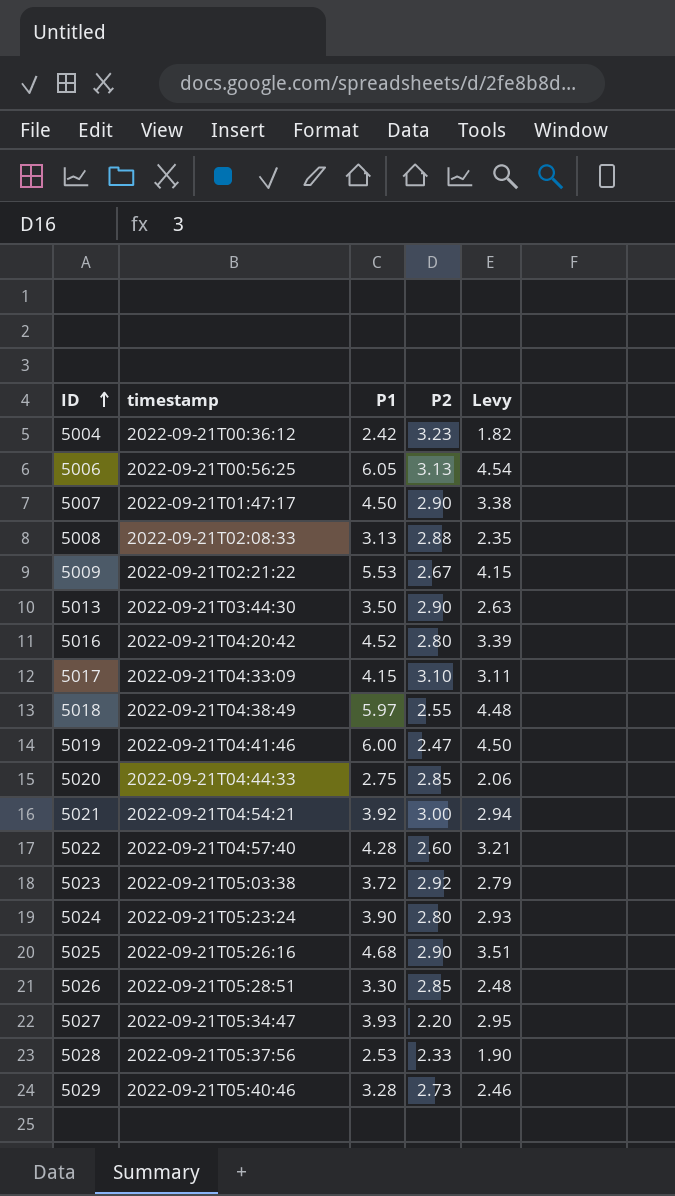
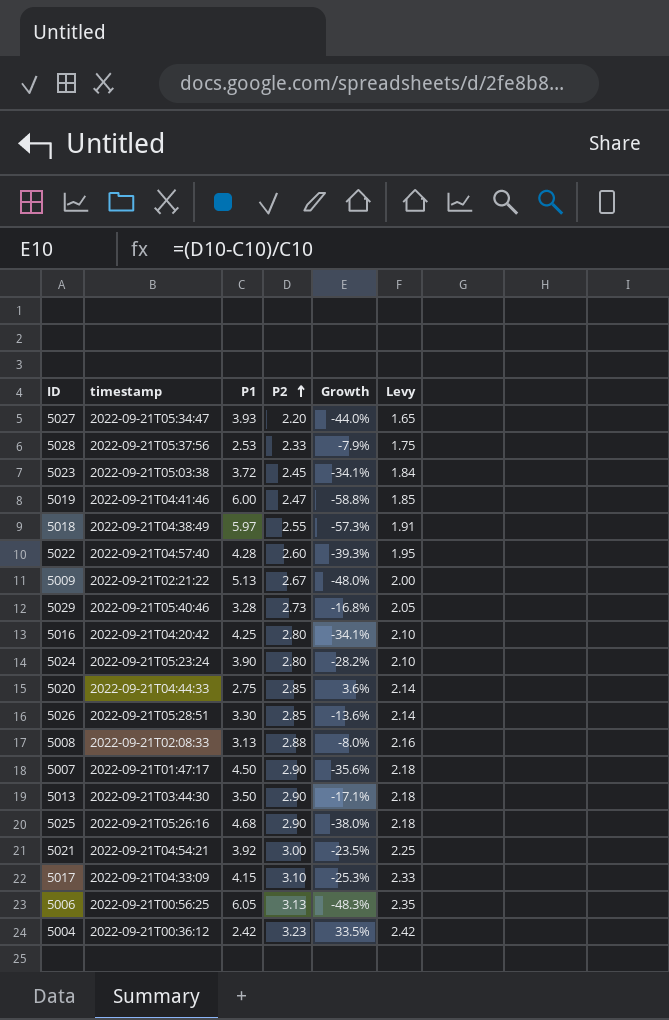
row order: ID ascending -> P2 ascending
column Growth | formula: none -> ([P2] - [P1]) / [P1]
column Levy | formula: [P1] * 0.75 -> [P2] * 0.75
5023 | P2: 2.92 -> 2.45
5009 | P1: 5.53 -> 5.13
5016 | P1: 4.52 -> 4.25

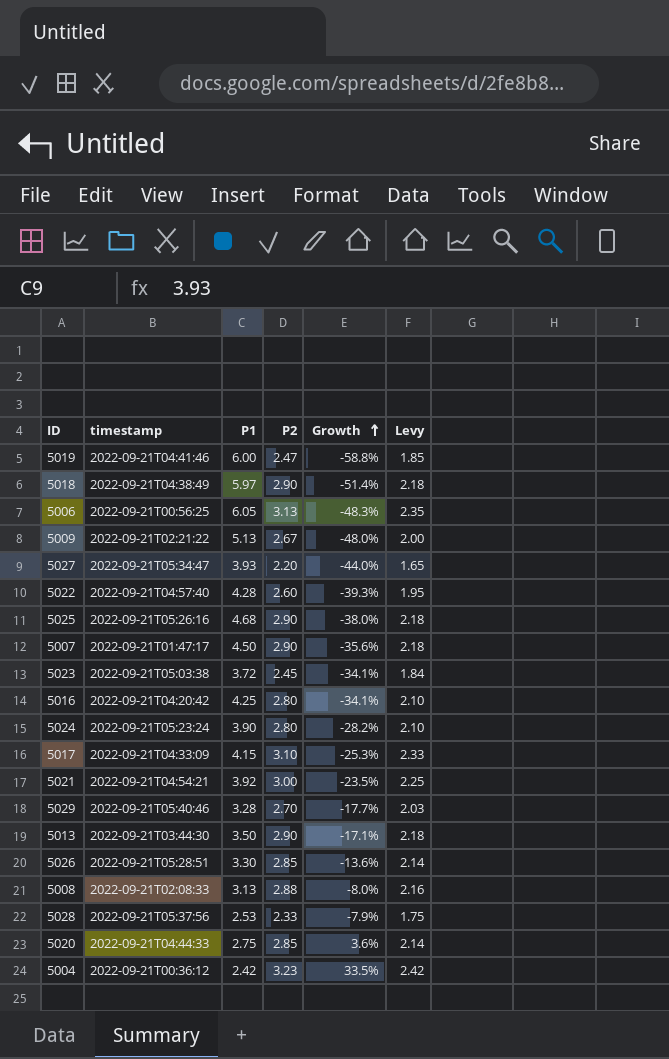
row order: P2 ascending -> Growth ascending
5018 | P2: 2.55 -> 2.90
5018 | Growth: -57.3% -> -51.4%
5018 | Levy: 1.91 -> 2.18
5029 | P2: 2.73 -> 2.70
5029 | Growth: -16.8% -> -17.7%
5029 | Levy: 2.05 -> 2.03

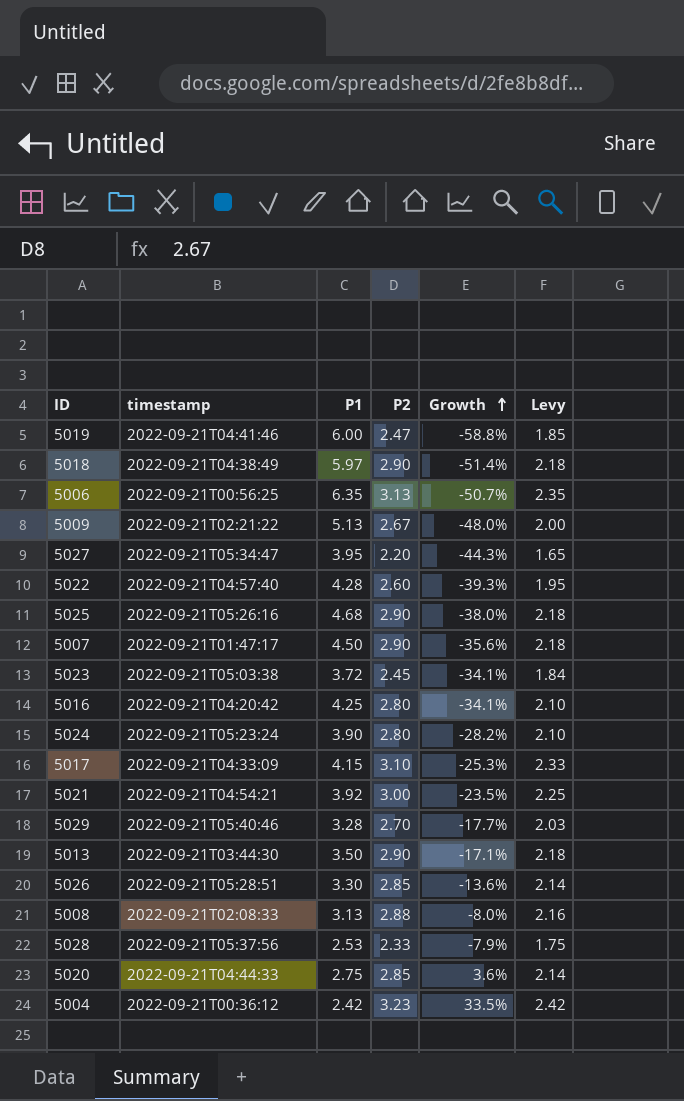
5006 | P1: 6.05 -> 6.35
5006 | Growth: -48.3% -> -50.7%
5027 | P1: 3.93 -> 3.95
5027 | Growth: -44.0% -> -44.3%

